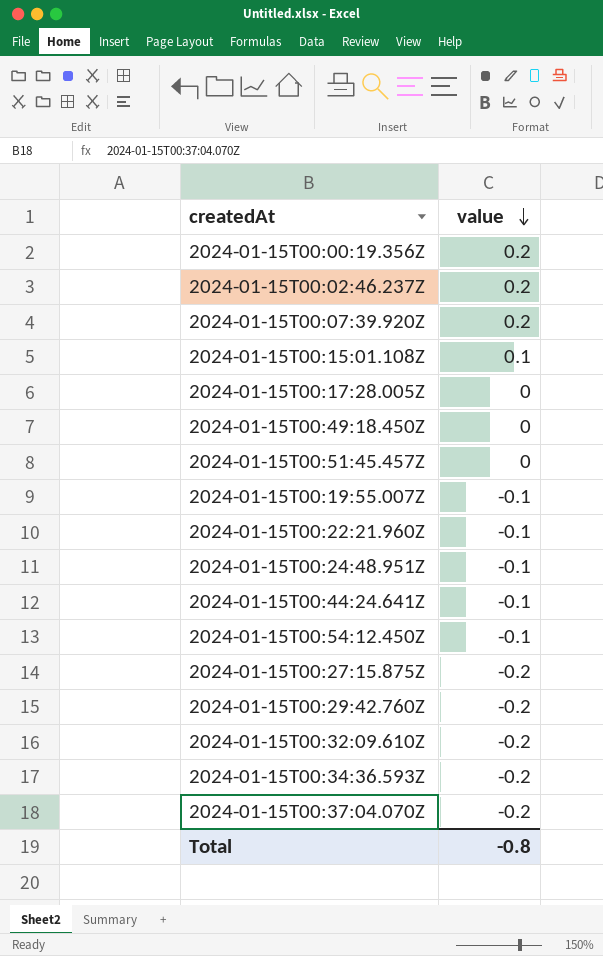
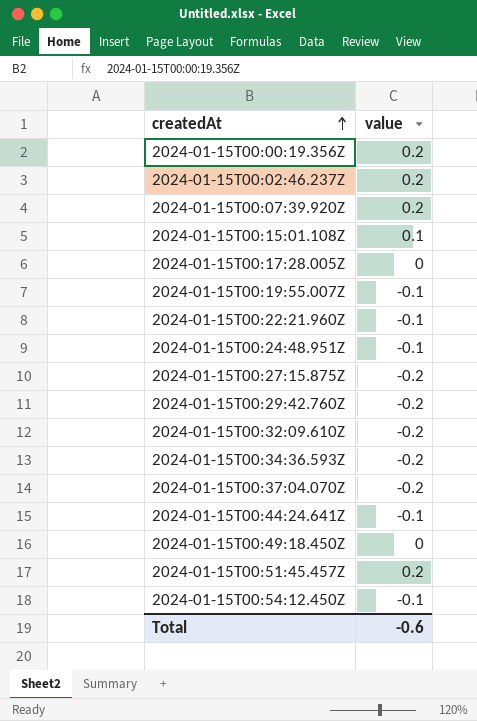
row order: value descending -> createdAt ascending
2024-01-15T00:51:45.457Z | value: 0 -> 0.2
Total | value: -0.8 -> -0.6

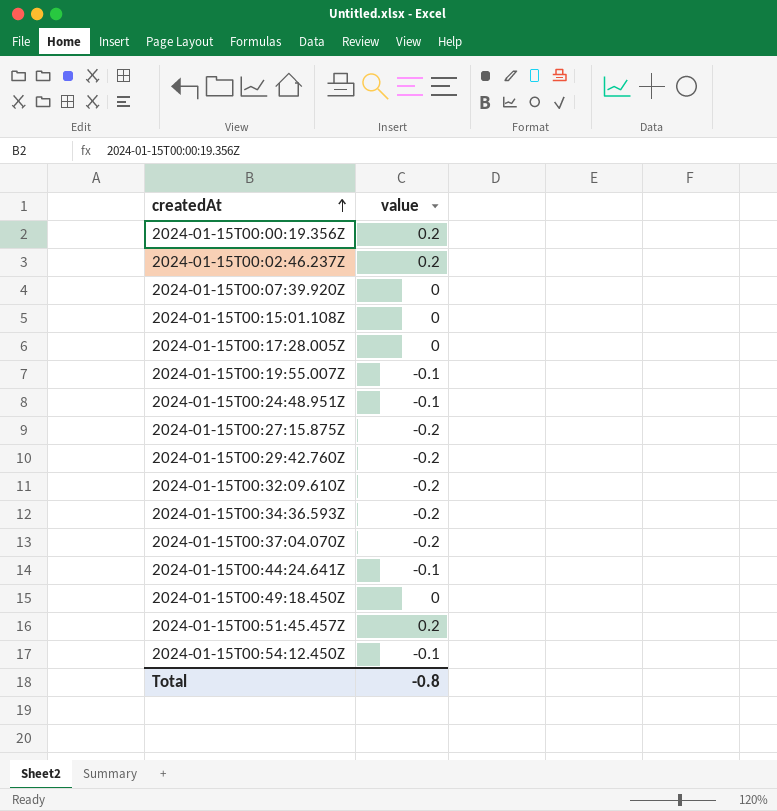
row 2024-01-15T00:22:21.960Z: -0.1 -> none
2024-01-15T00:07:39.920Z | value: 0.2 -> 0
2024-01-15T00:15:01.108Z | value: 0.1 -> 0
Total | value: -0.6 -> -0.8

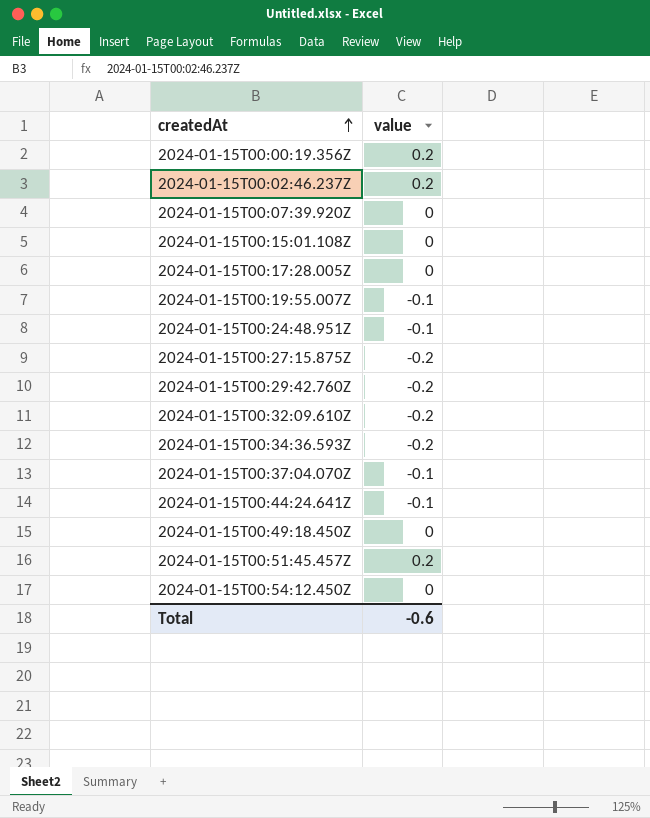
2024-01-15T00:37:04.070Z | value: -0.2 -> -0.1
2024-01-15T00:54:12.450Z | value: -0.1 -> 0
Total | value: -0.8 -> -0.6

